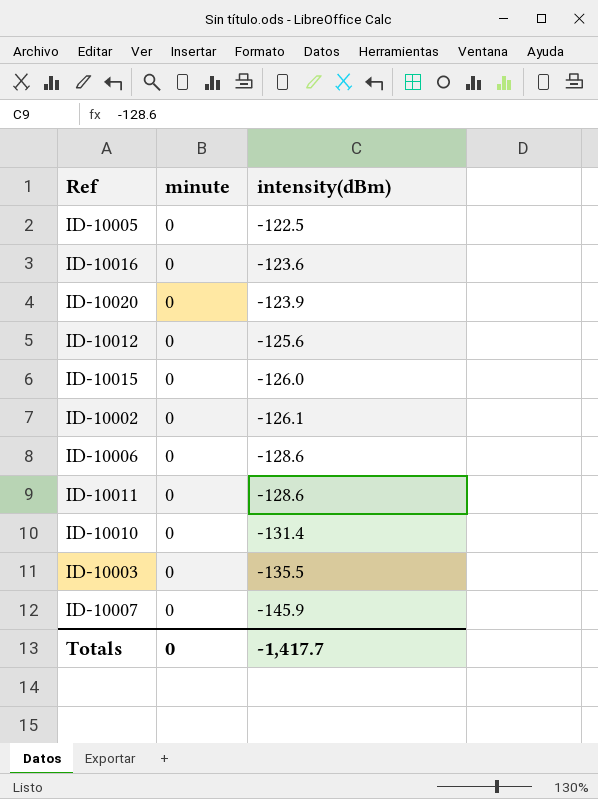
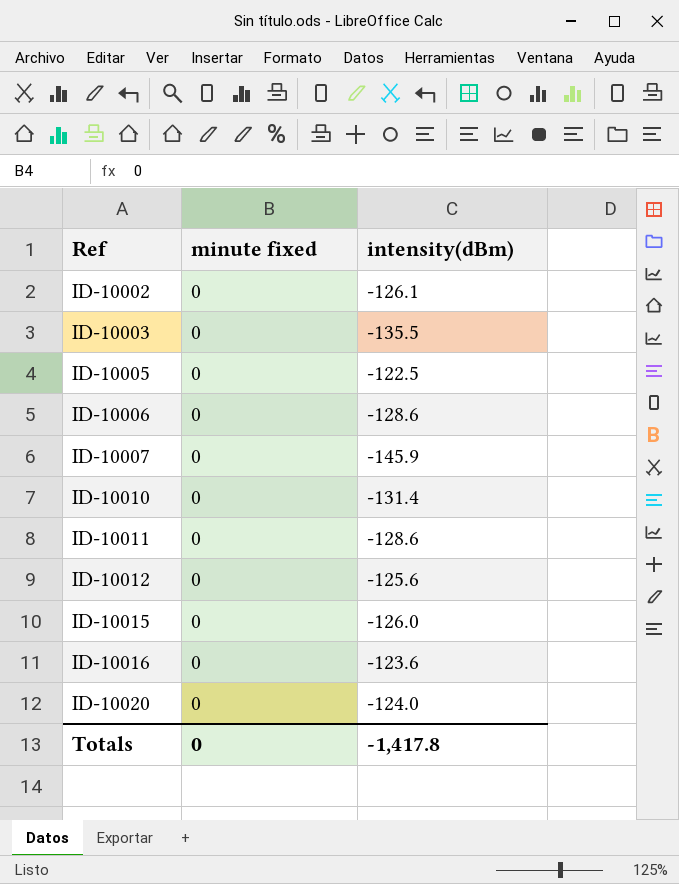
row order: intensity(dBm) descending -> Ref ascending
column name: minute -> minute fixed
ID-10020 | intensity(dBm): -123.9 -> -124.0
Totals | intensity(dBm): -1,417.7 -> -1,417.8

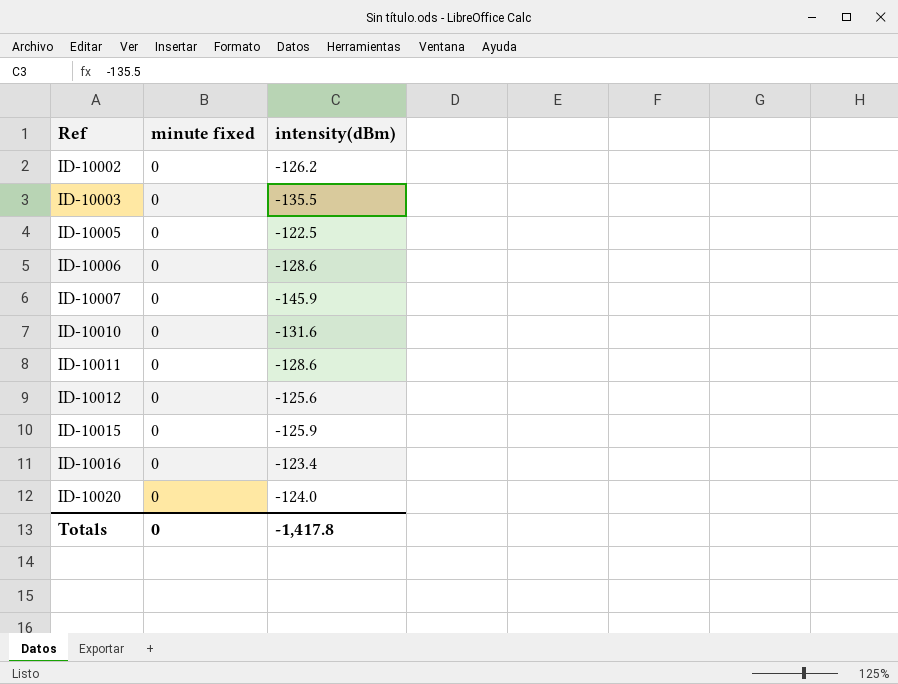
ID-10002 | intensity(dBm): -126.1 -> -126.2
ID-10010 | intensity(dBm): -131.4 -> -131.6
ID-10015 | intensity(dBm): -126.0 -> -125.9
ID-10016 | intensity(dBm): -123.6 -> -123.4

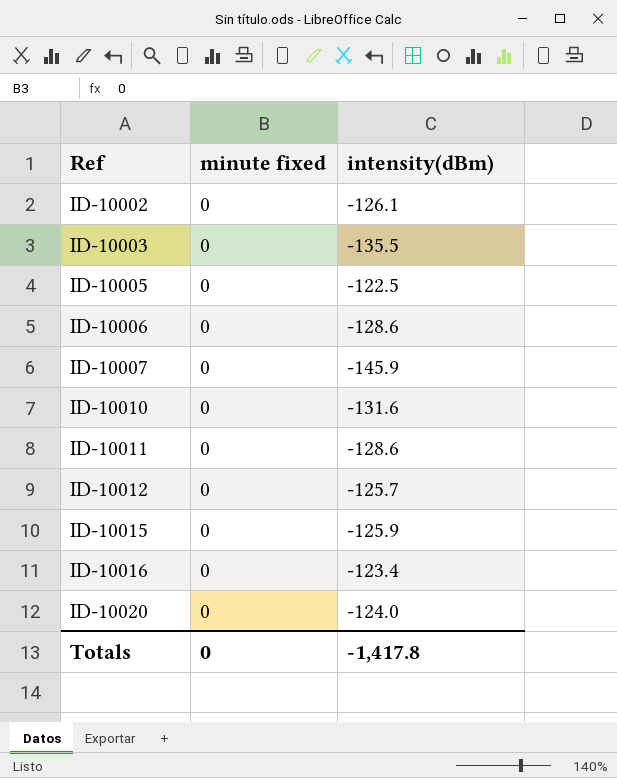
ID-10002 | intensity(dBm): -126.2 -> -126.1
ID-10012 | intensity(dBm): -125.6 -> -125.7

